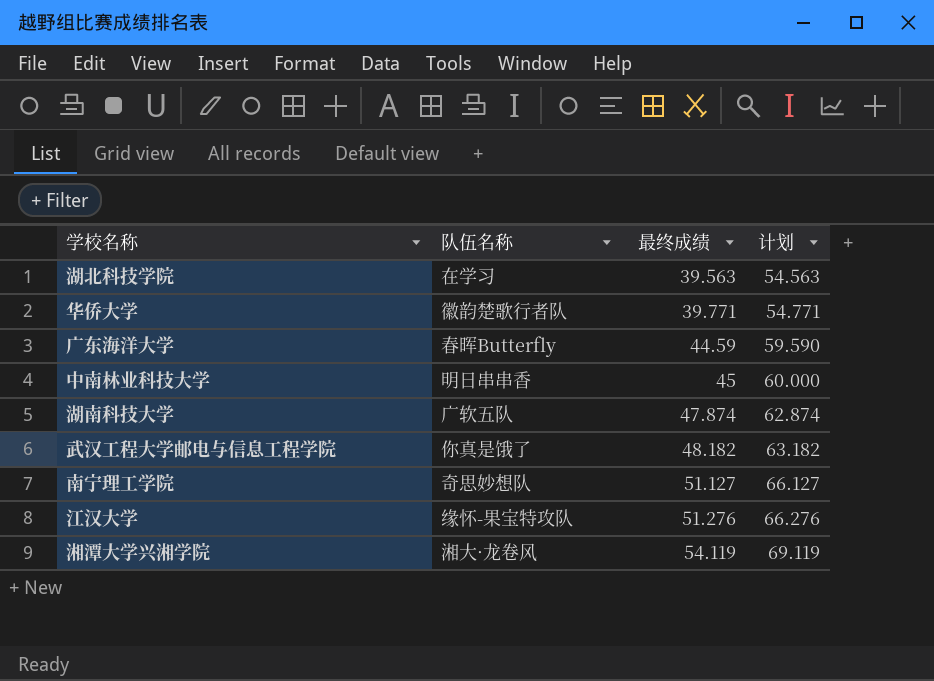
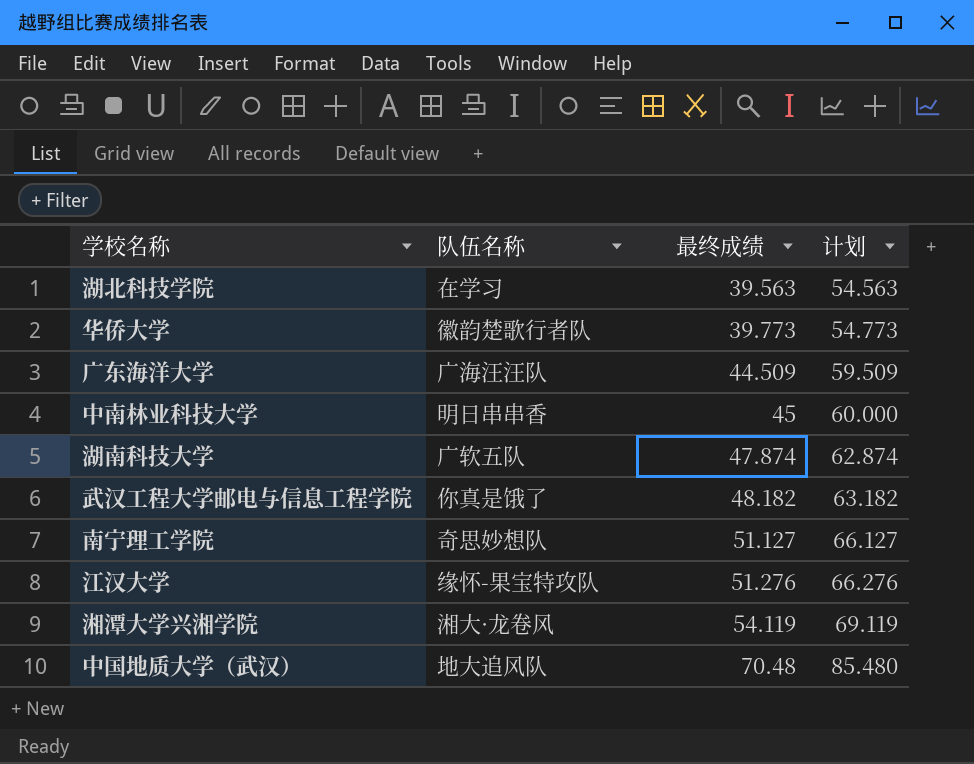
华侨大学 | 最终成绩: 39.771 -> 39.773
华侨大学 | 计划: 54.771 -> 54.773
广东海洋大学 | 队伍名称: 春晖Butterfly -> 广海汪汪队
广东海洋大学 | 最终成绩: 44.59 -> 44.509
广东海洋大学 | 计划: 59.590 -> 59.509
row 中国地质大学（武汉）: none -> 地大追风队 | 70.48 | 85.480

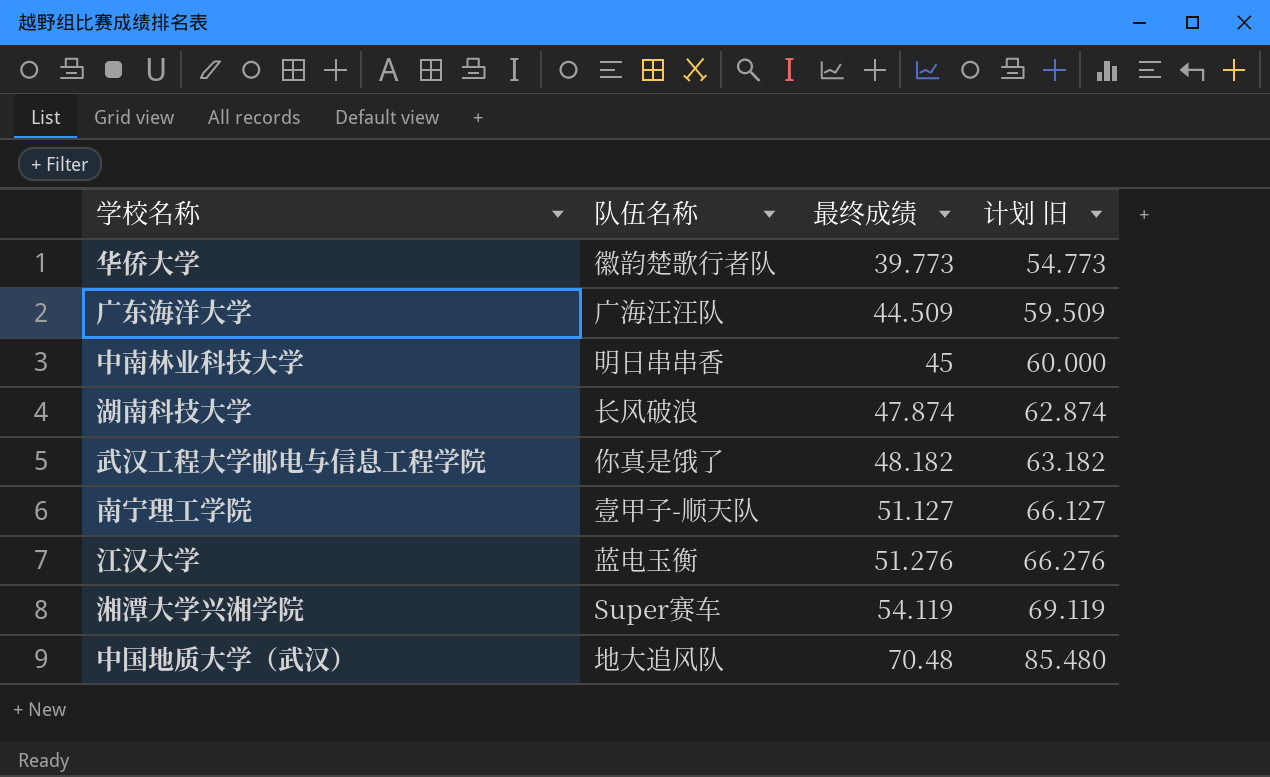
column name: 计划 -> 计划 旧
row 湖北科技学院: 在学习 | 39.563 | 54.563 -> none
湖南科技大学 | 队伍名称: 广软五队 -> 长风破浪
南宁理工学院 | 队伍名称: 奇思妙想队 -> 壹甲子-顺天队
江汉大学 | 队伍名称: 缘怀-果宝特攻队 -> 蓝电玉衡
湘潭大学兴湘学院 | 队伍名称: 湘大·龙卷风 -> Super赛车

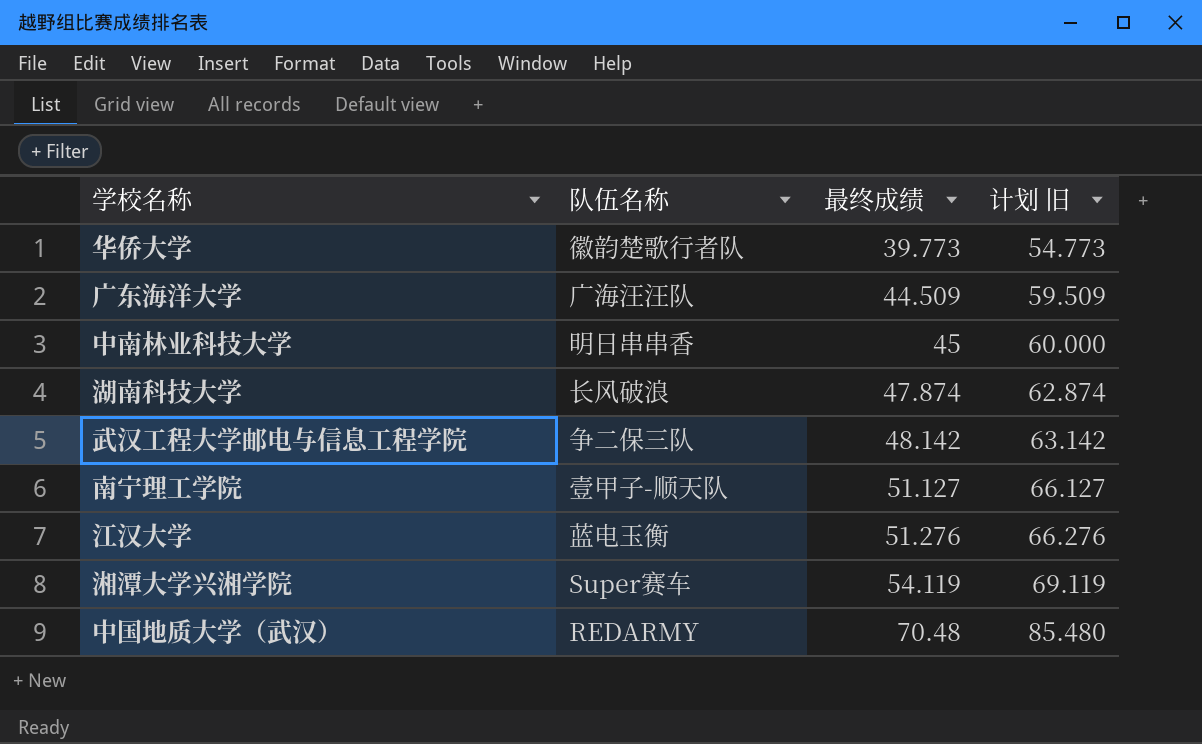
武汉工程大学邮电与信息工程学院 | 队伍名称: 你真是饿了 -> 争二保三队
武汉工程大学邮电与信息工程学院 | 最终成绩: 48.182 -> 48.142
武汉工程大学邮电与信息工程学院 | 计划 旧: 63.182 -> 63.142
中国地质大学（武汉） | 队伍名称: 地大追风队 -> REDARMY

